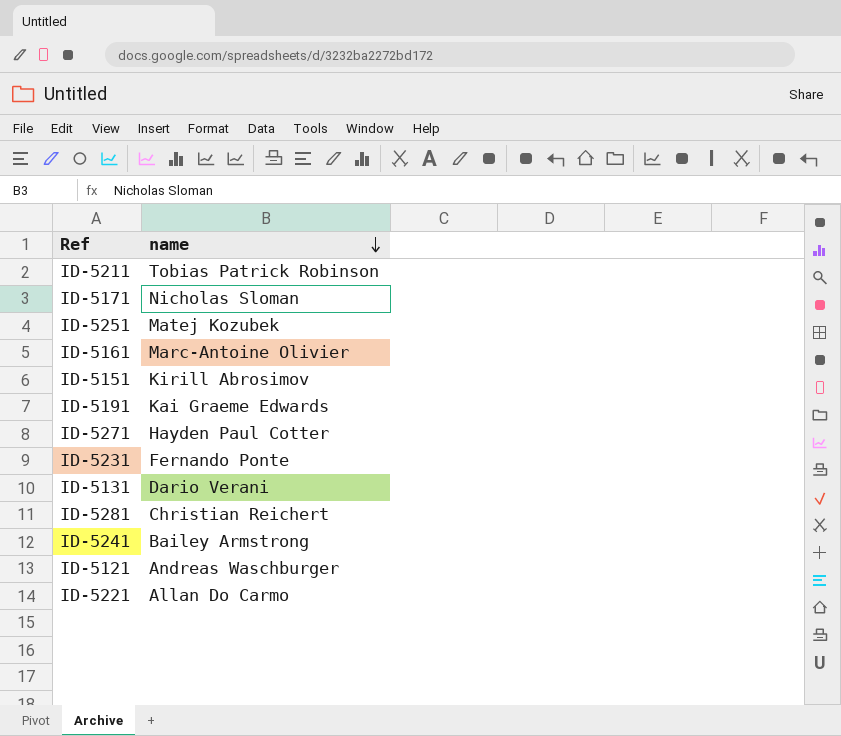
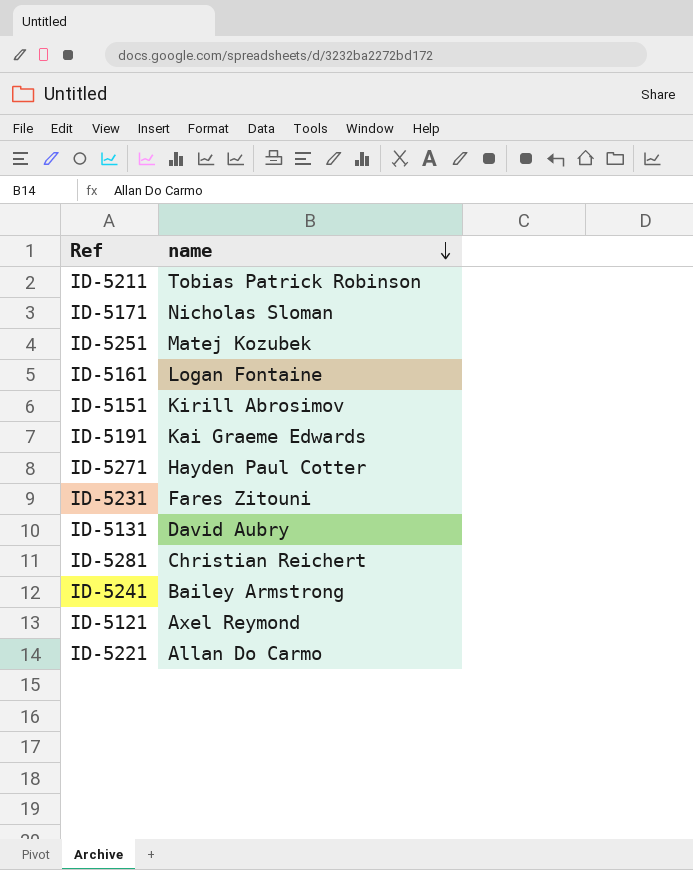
ID-5161 | name: Marc-Antoine Olivier -> Logan Fontaine
ID-5231 | name: Fernando Ponte -> Fares Zitouni
ID-5131 | name: Dario Verani -> David Aubry
ID-5121 | name: Andreas Waschburger -> Axel Reymond

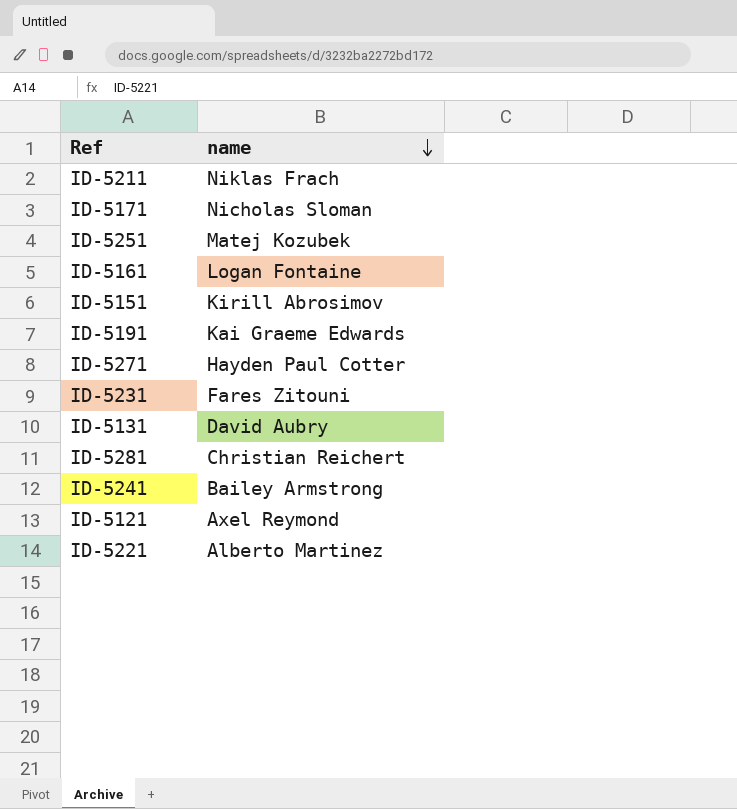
ID-5211 | name: Tobias Patrick Robinson -> Niklas Frach
ID-5221 | name: Allan Do Carmo -> Alberto Martinez

